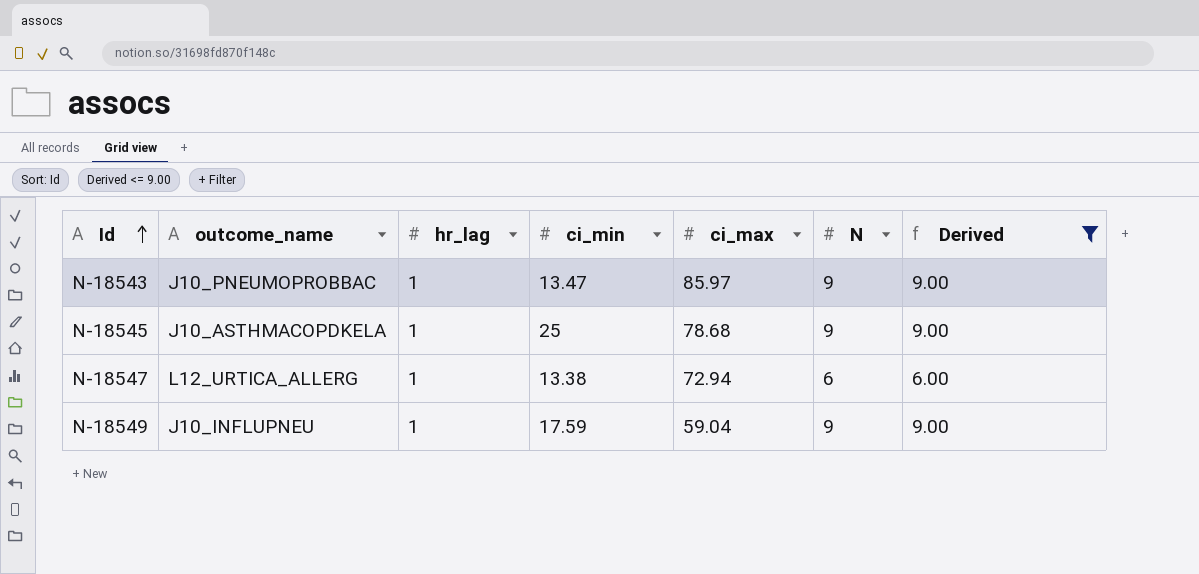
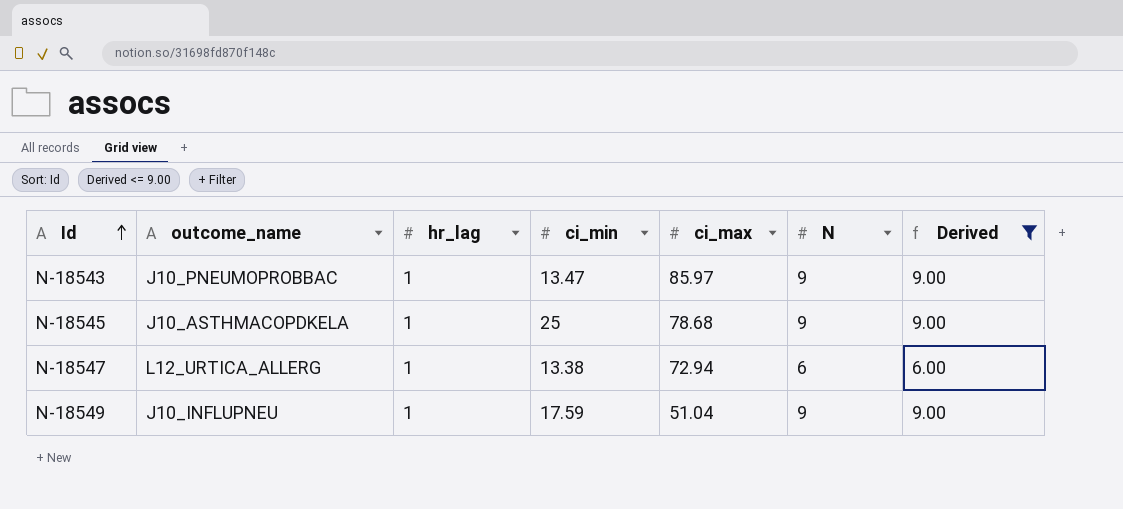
N-18549 | ci_max: 59.04 -> 51.04

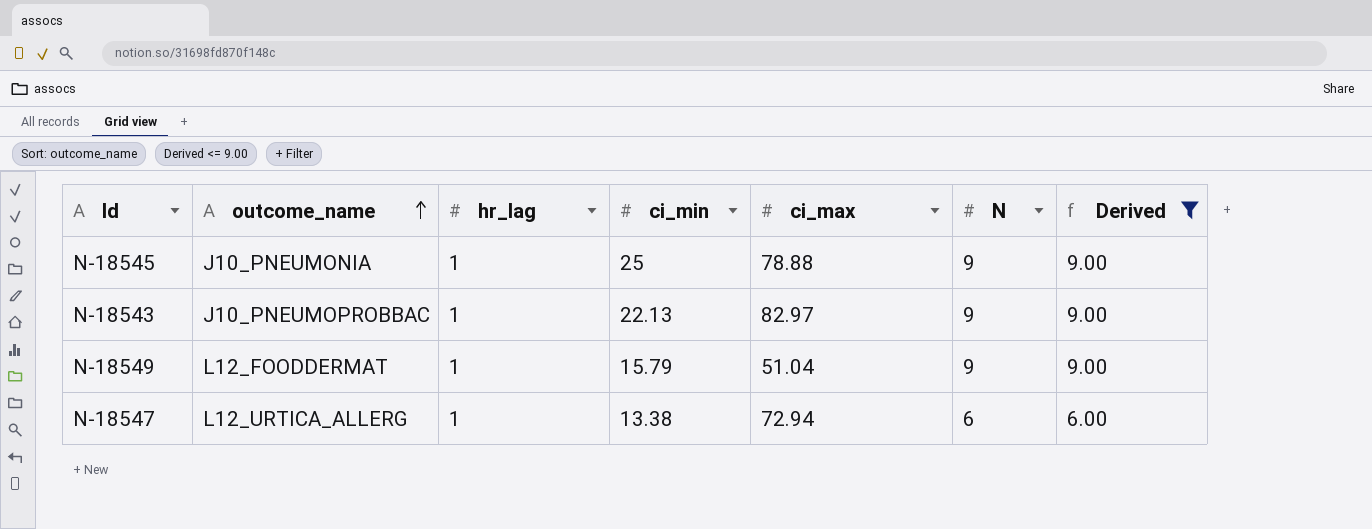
row order: Id ascending -> outcome_name ascending
N-18545 | outcome_name: J10_ASTHMACOPDKELA -> J10_PNEUMONIA
N-18545 | ci_max: 78.68 -> 78.88
N-18543 | ci_min: 13.47 -> 22.13
N-18543 | ci_max: 85.97 -> 82.97
N-18549 | outcome_name: J10_INFLUPNEU -> L12_FOODDERMAT
N-18549 | ci_min: 17.59 -> 15.79

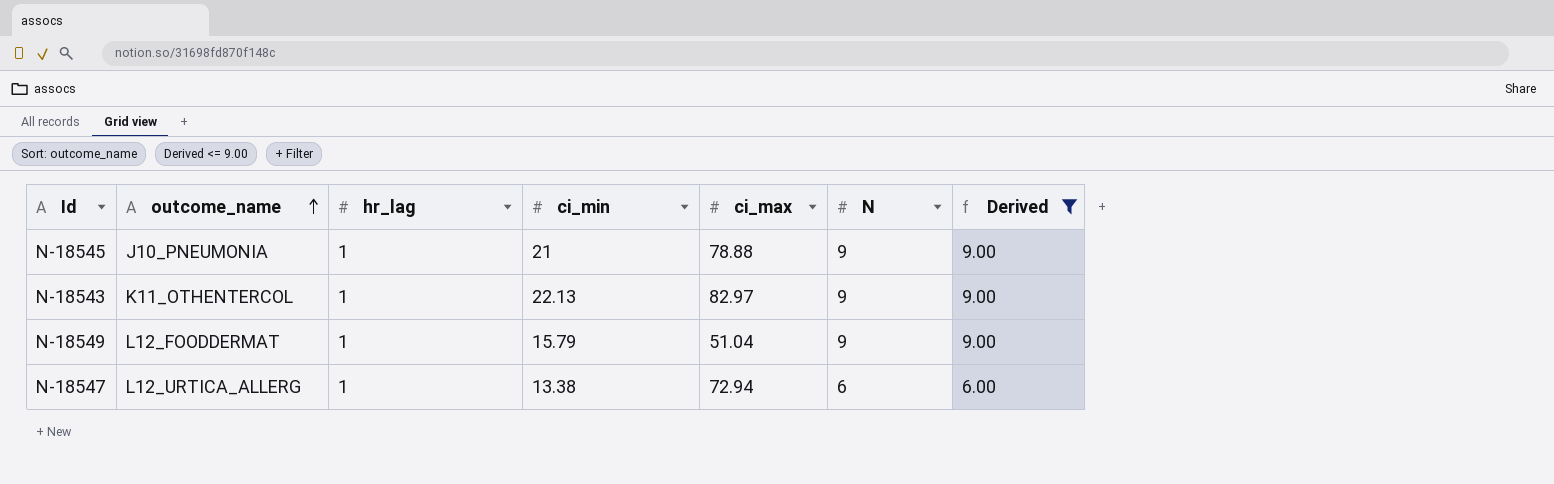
N-18545 | ci_min: 25 -> 21
N-18543 | outcome_name: J10_PNEUMOPROBBAC -> K11_OTHENTERCOL

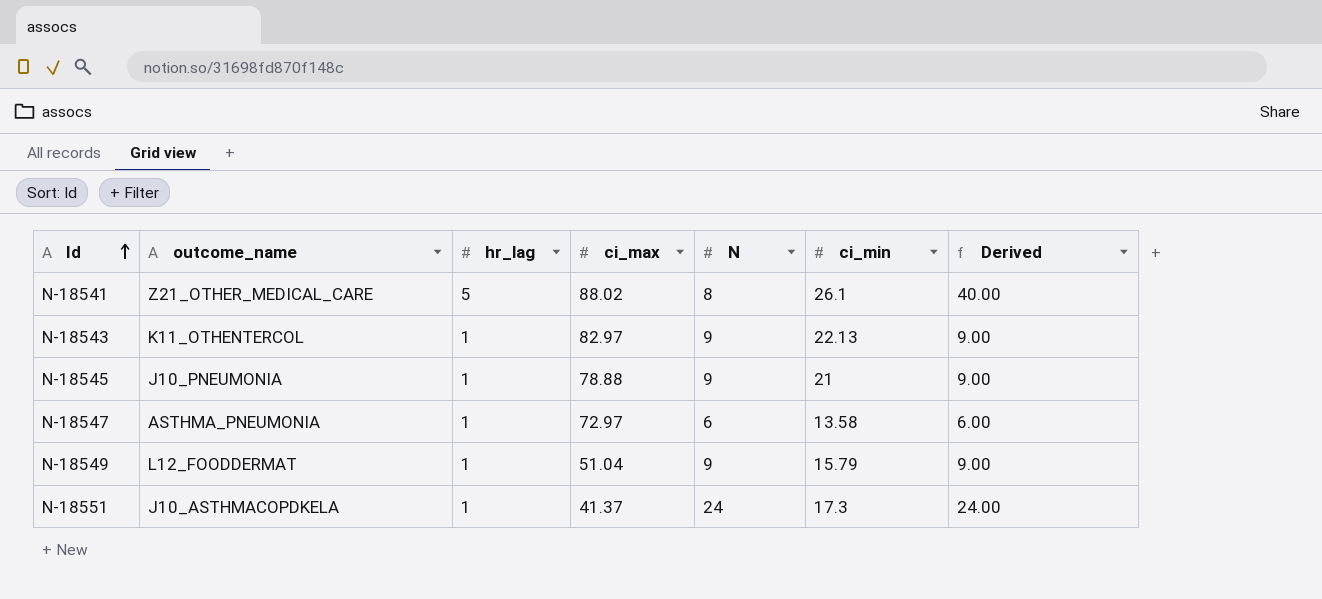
filter: Derived <= 9.00 -> none
row order: outcome_name ascending -> Id ascending
column ci_min | position: 4 -> 6
N-18547 | outcome_name: L12_URTICA_ALLERG -> ASTHMA_PNEUMONIA
N-18547 | ci_max: 72.94 -> 72.97
N-18547 | ci_min: 13.38 -> 13.58

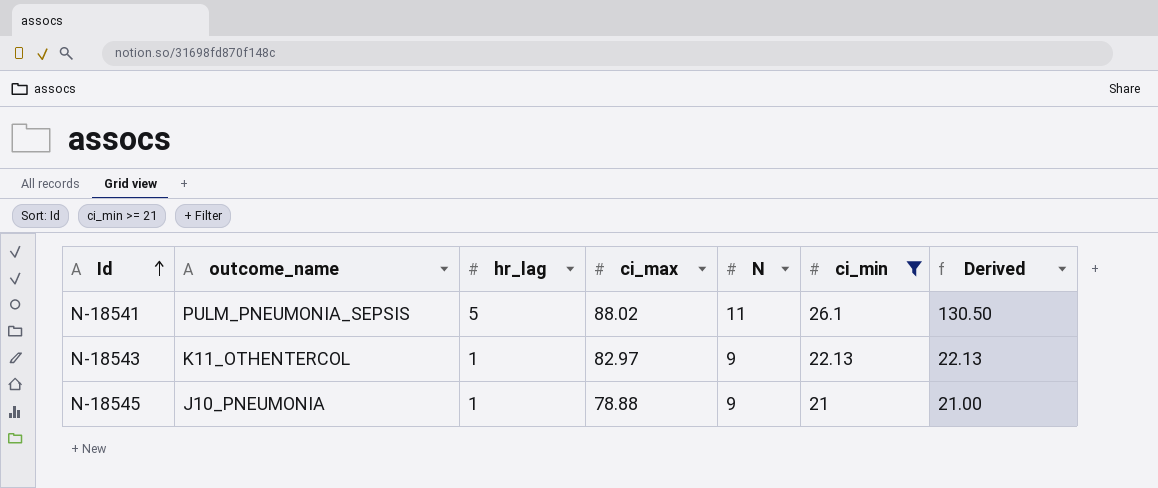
filter: none -> ci_min >= 21
column Derived | formula: [hr_lag] * [N] -> [hr_lag] * [ci_min]
N-18541 | outcome_name: Z21_OTHER_MEDICAL_CARE -> PULM_PNEUMONIA_SEPSIS
N-18541 | N: 8 -> 11

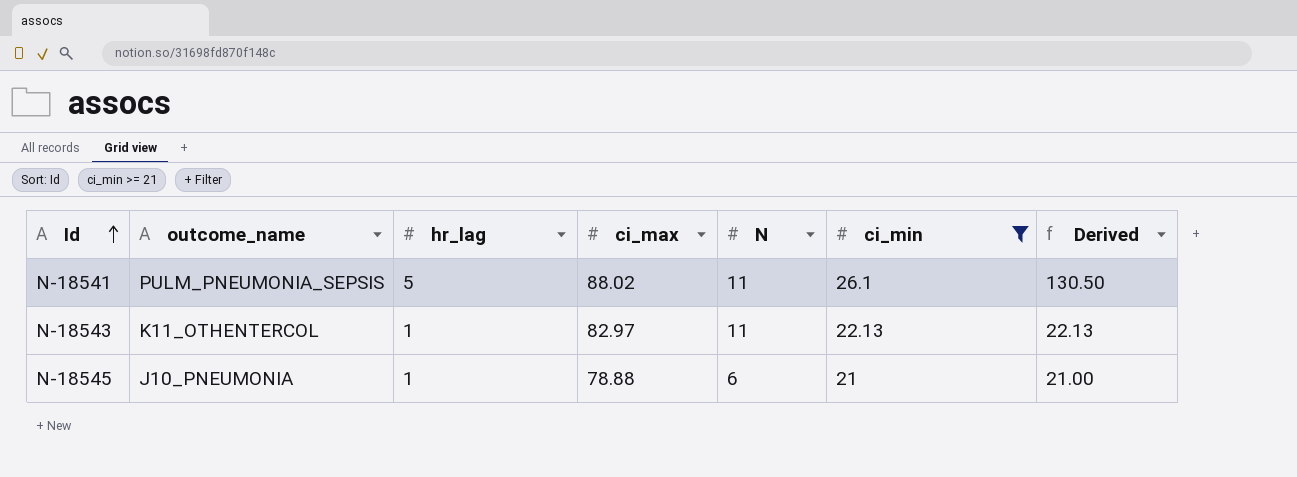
N-18543 | N: 9 -> 11
N-18545 | N: 9 -> 6

